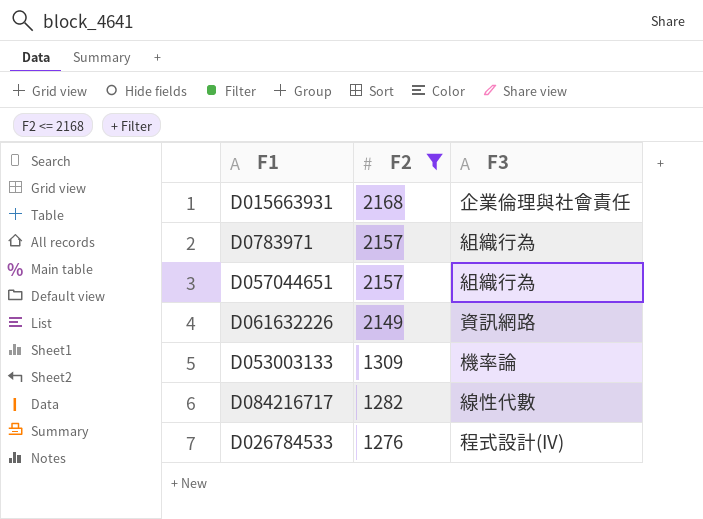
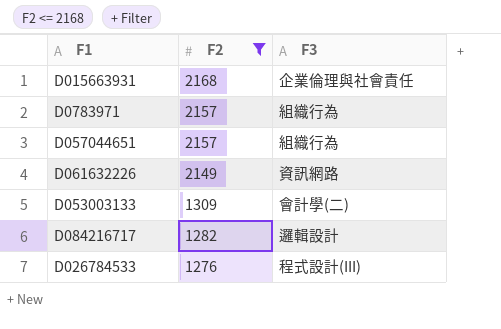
D053003133 | F3: 機率論 -> 會計學(二)
D084216717 | F3: 線性代數 -> 邏輯設計
D026784533 | F3: 程式設計(IV) -> 程式設計(III)

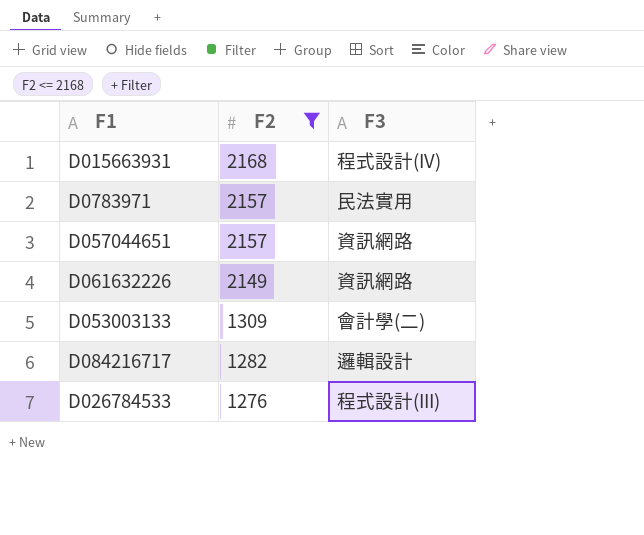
D015663931 | F3: 企業倫理與社會責任 -> 程式設計(IV)
D0783971 | F3: 組織行為 -> 民法實用
D057044651 | F3: 組織行為 -> 資訊網路

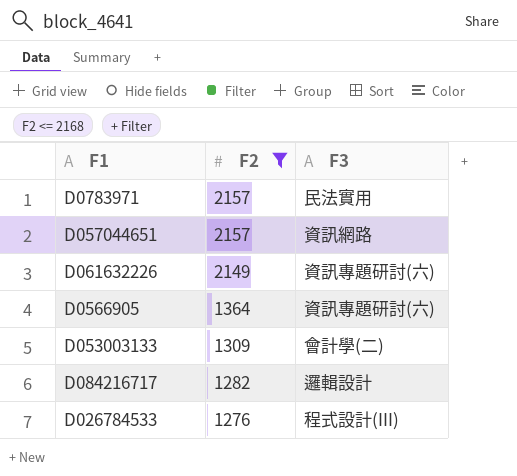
row D015663931: 2168 | 程式設計(IV) -> none
D061632226 | F3: 資訊網路 -> 資訊專題研討(六)
row D0566905: none -> 1364 | 資訊專題研討(六)

